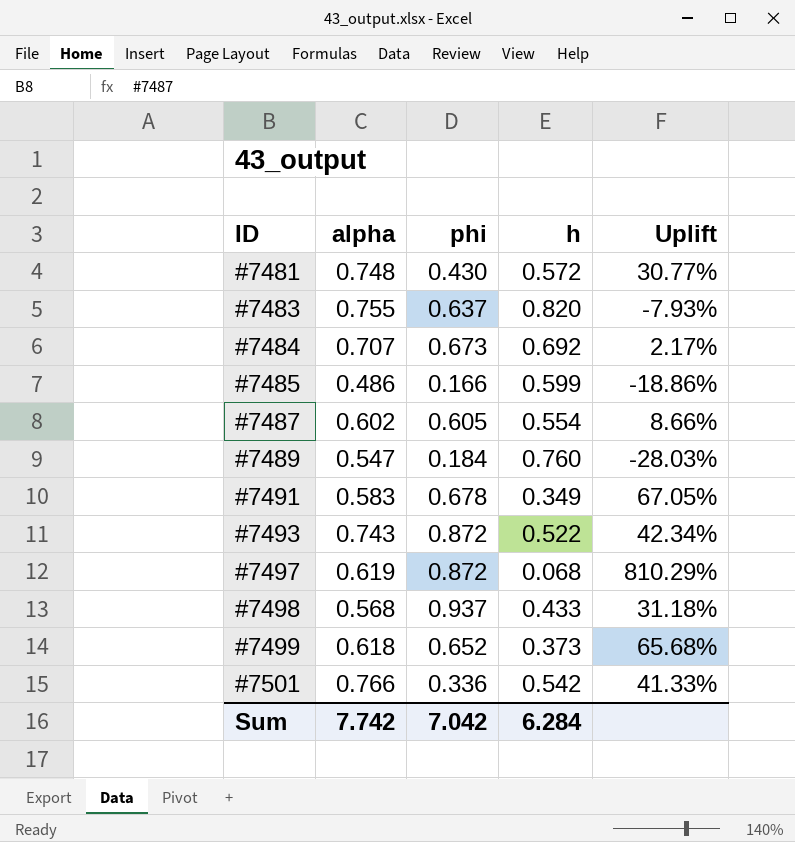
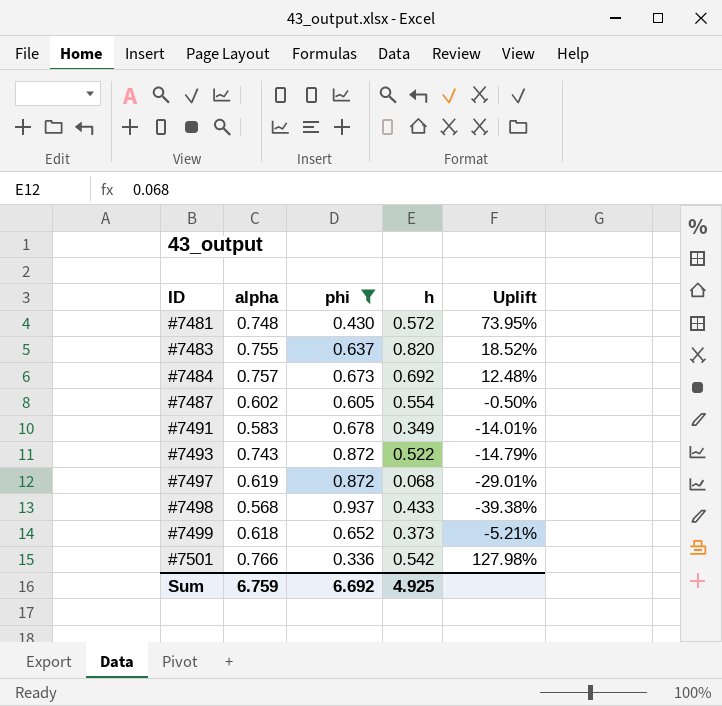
filter: none -> phi >= 0.336
column Uplift | formula: ([alpha] - [h]) / [h] -> ([alpha] - [phi]) / [phi]
#7484 | alpha: 0.707 -> 0.757
Sum | alpha: 7.742 -> 6.759
Sum | phi: 7.042 -> 6.692
Sum | h: 6.284 -> 4.925

